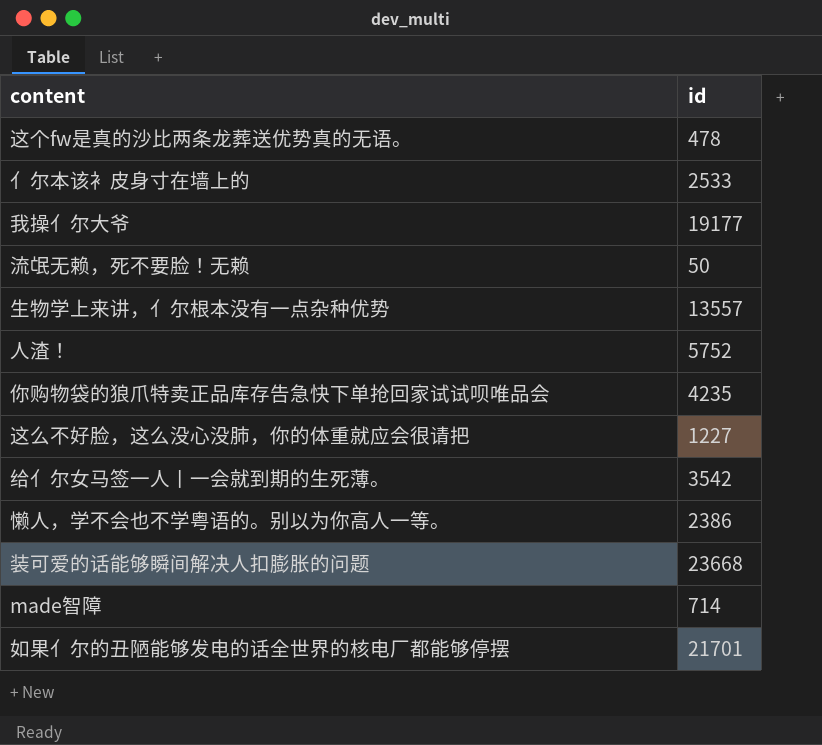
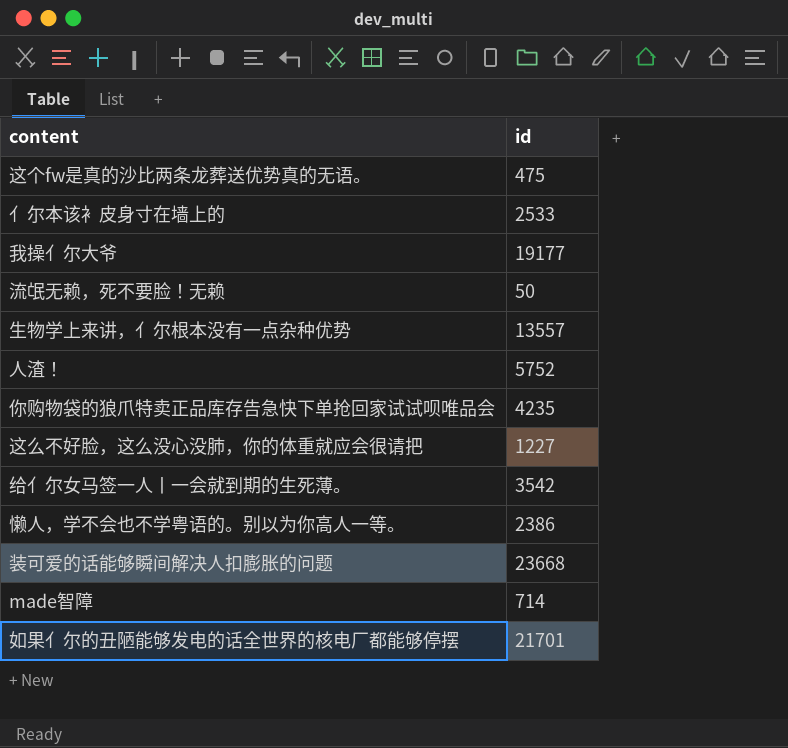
这个fw是真的沙比两条龙葬送优势真的无语。 | id: 478 -> 475

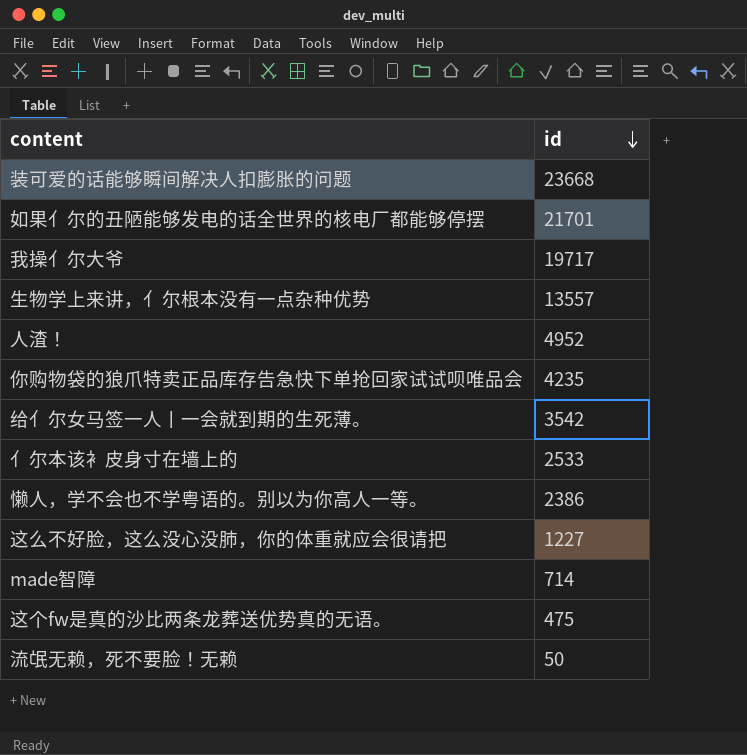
row order: none -> id descending
我操亻尔大爷 | id: 19177 -> 19717
人渣！ | id: 5752 -> 4952

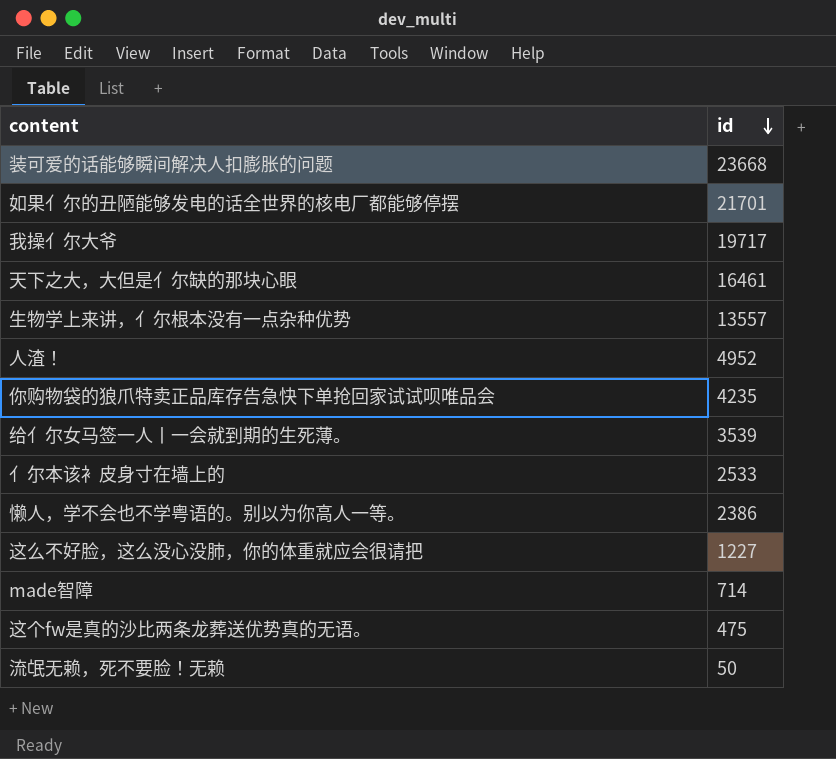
row 天下之大，大但是亻尔缺的那块心眼: none -> 16461
给亻尔女马签⼀人丨⼀会就到期的⽣死薄。 | id: 3542 -> 3539

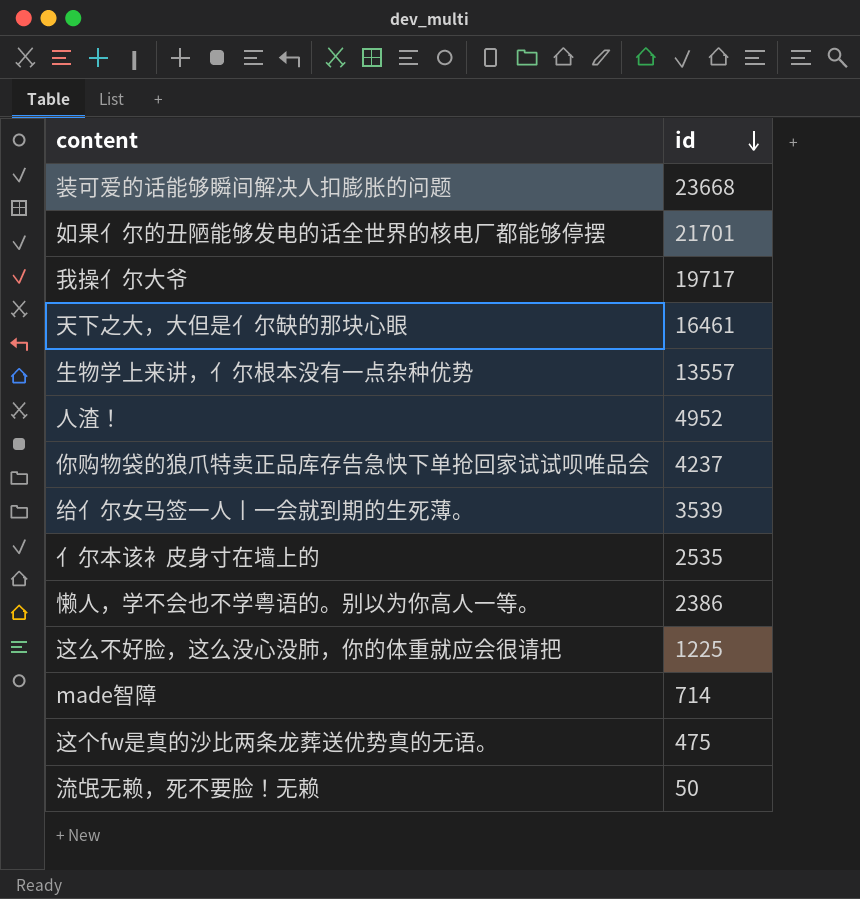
你购物袋的狼爪特卖正品库存告急快下单抢回家试试呗唯品会 | id: 4235 -> 4237
亻尔本该衤皮身寸在墙上的 | id: 2533 -> 2535
这么不好脸，这么没心没肺，你的体重就应会很请把 | id: 1227 -> 1225

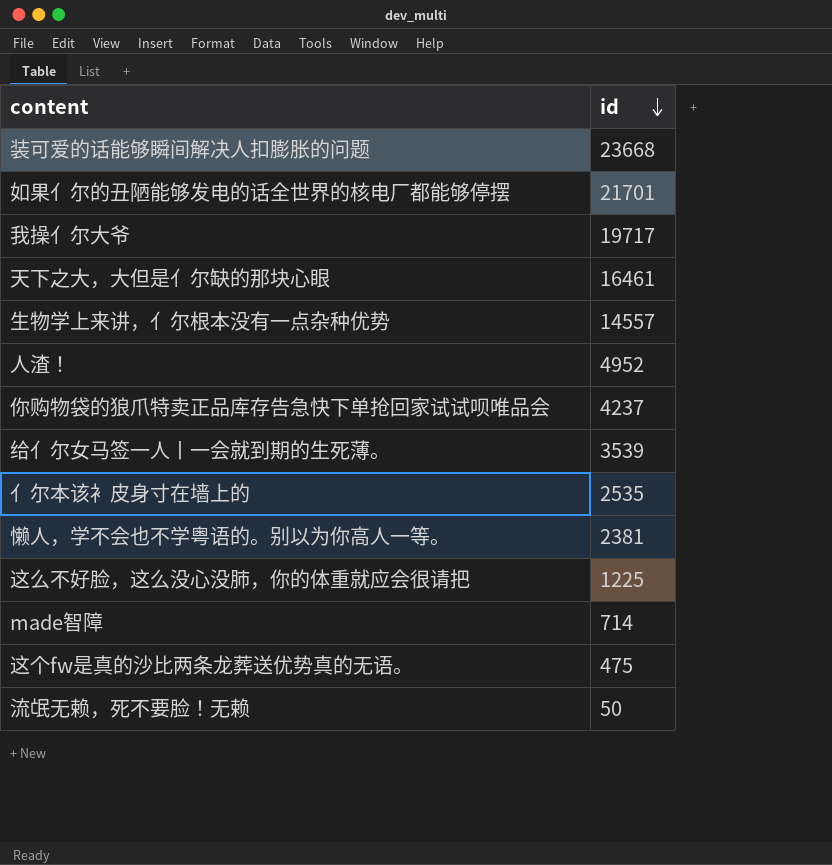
生物学上来讲，亻尔根本没有一点杂种优势 | id: 13557 -> 14557
懒人，学不会也不学粤语的。别以为你高人一等。 | id: 2386 -> 2381

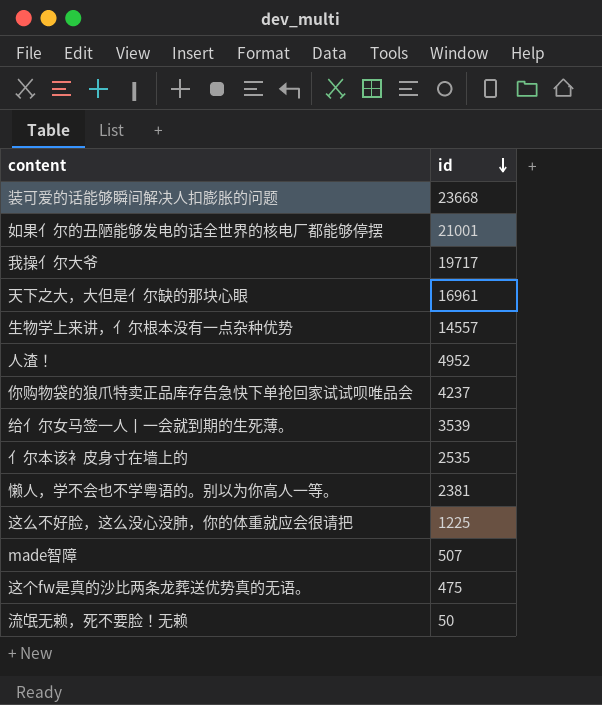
如果亻尔的丑陋能够发电的话全世界的核电厂都能够停摆 | id: 21701 -> 21001
天下之大，大但是亻尔缺的那块心眼 | id: 16461 -> 16961
made智障 | id: 714 -> 507

